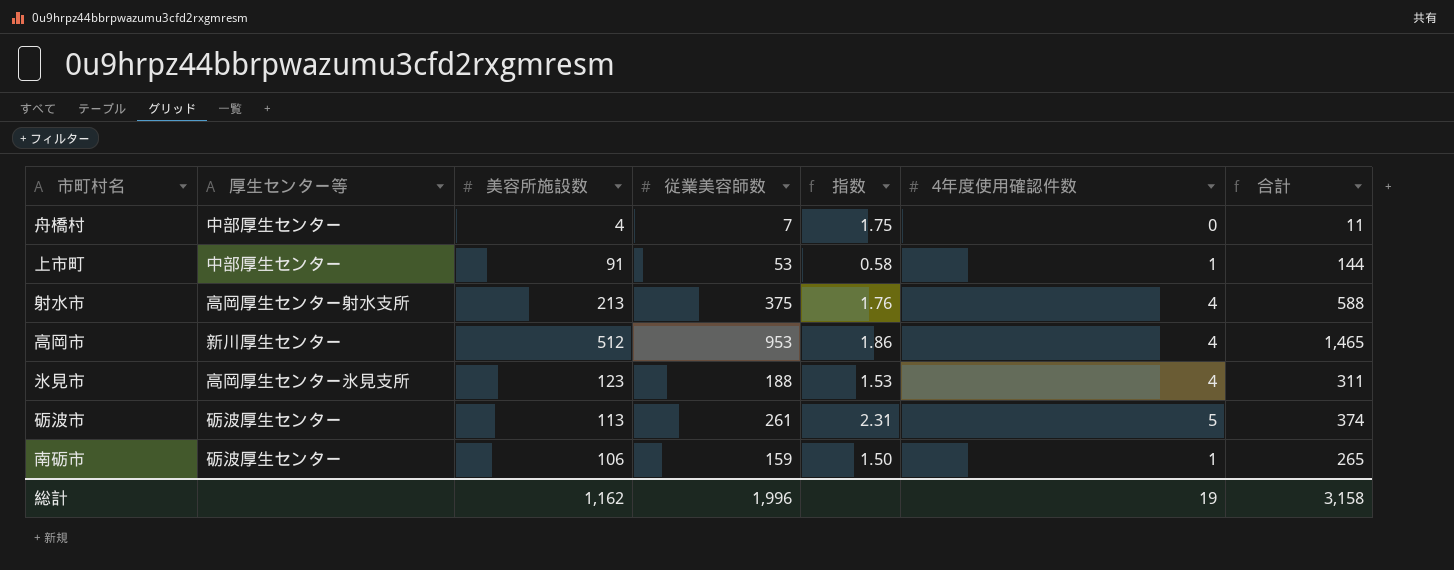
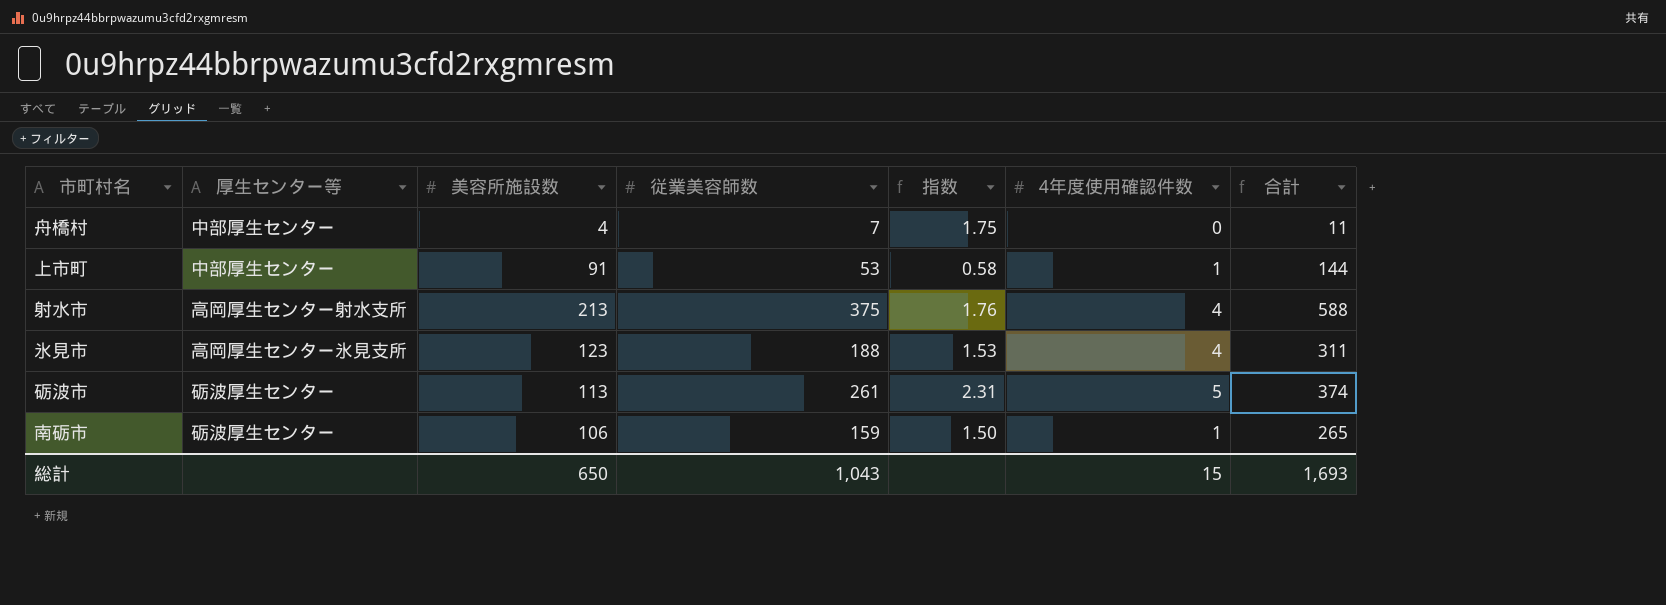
row 高岡市: 新川厚生センター | 512 | 953 | 1.86 | 4 | 1,465 -> none
総計 | 美容所施設数: 1,162 -> 650
総計 | 従業美容師数: 1,996 -> 1,043
総計 | 4年度使用確認件数: 19 -> 15
総計 | 合計: 3,158 -> 1,693

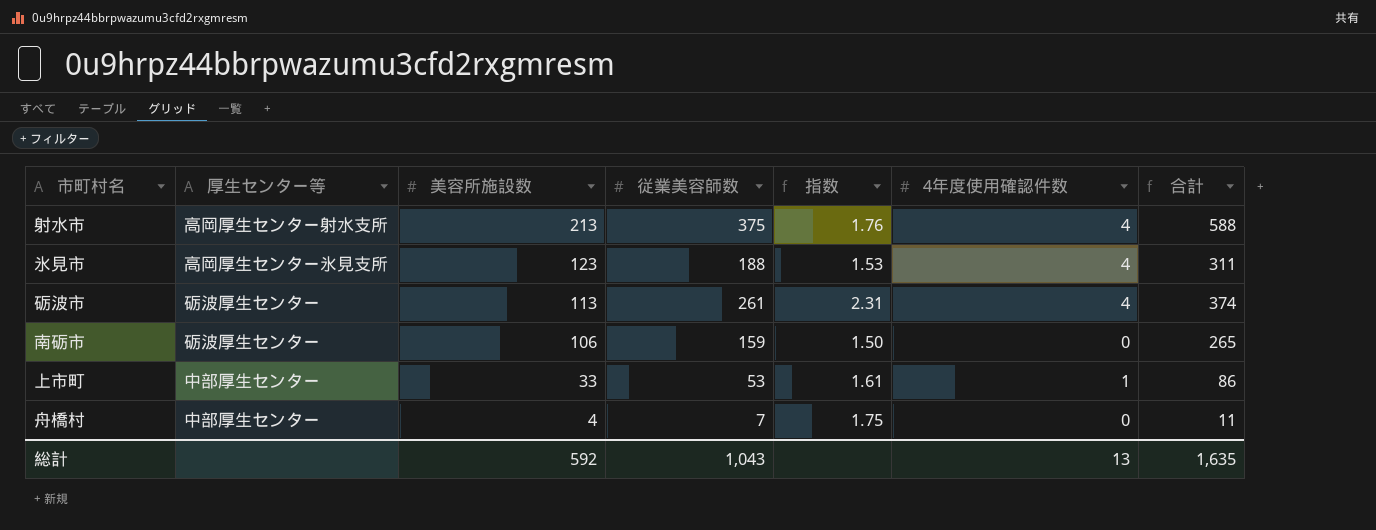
row order: none -> 美容所施設数 descending
砺波市 | 4年度使用確認件数: 5 -> 4
南砺市 | 4年度使用確認件数: 1 -> 0
上市町 | 美容所施設数: 91 -> 33
上市町 | 指数: 0.58 -> 1.61
上市町 | 合計: 144 -> 86
総計 | 美容所施設数: 650 -> 592
総計 | 4年度使用確認件数: 15 -> 13
総計 | 合計: 1,693 -> 1,635

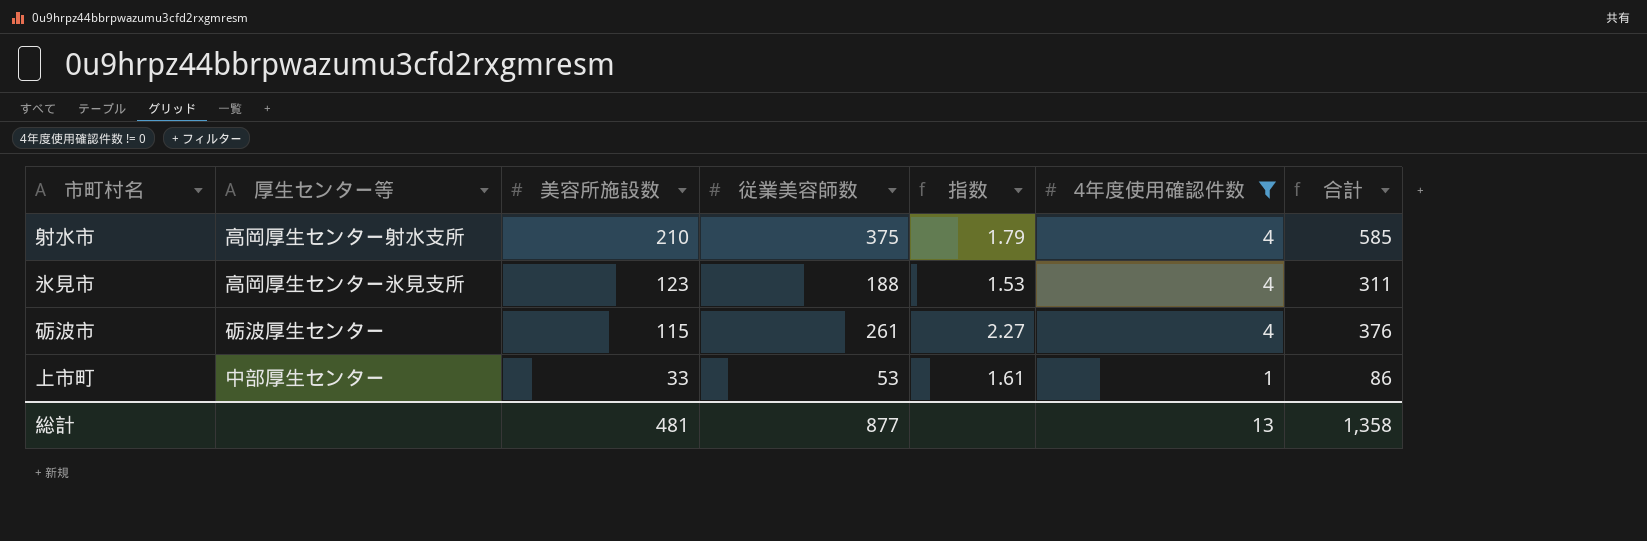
filter: none -> 4年度使用確認件数 != 0
射水市 | 美容所施設数: 213 -> 210
射水市 | 指数: 1.76 -> 1.79
射水市 | 合計: 588 -> 585
砺波市 | 美容所施設数: 113 -> 115
砺波市 | 指数: 2.31 -> 2.27
砺波市 | 合計: 374 -> 376
総計 | 美容所施設数: 592 -> 481
総計 | 従業美容師数: 1,043 -> 877
総計 | 合計: 1,635 -> 1,358

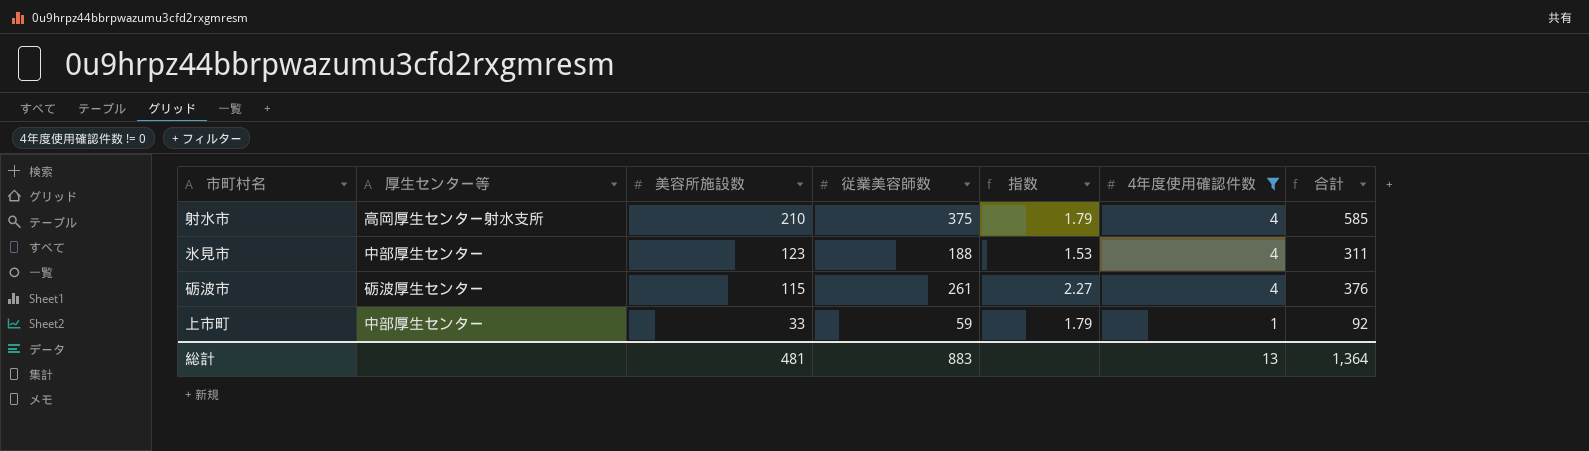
氷見市 | 厚生センター等: 高岡厚生センター氷見支所 -> 中部厚生センター
上市町 | 従業美容師数: 53 -> 59
上市町 | 指数: 1.61 -> 1.79
上市町 | 合計: 86 -> 92
総計 | 従業美容師数: 877 -> 883
総計 | 合計: 1,358 -> 1,364

